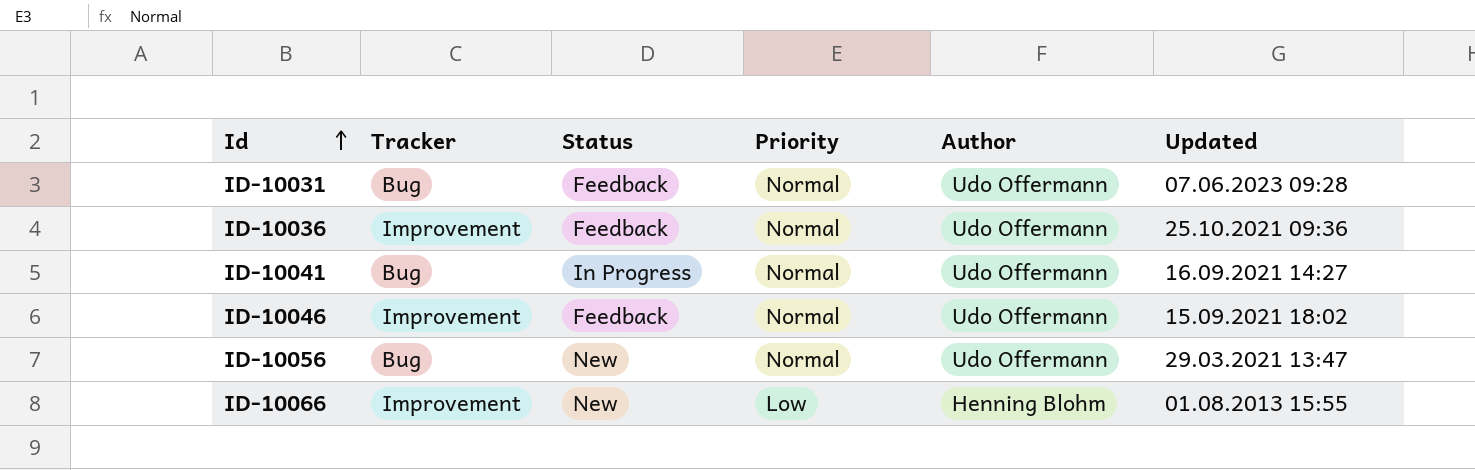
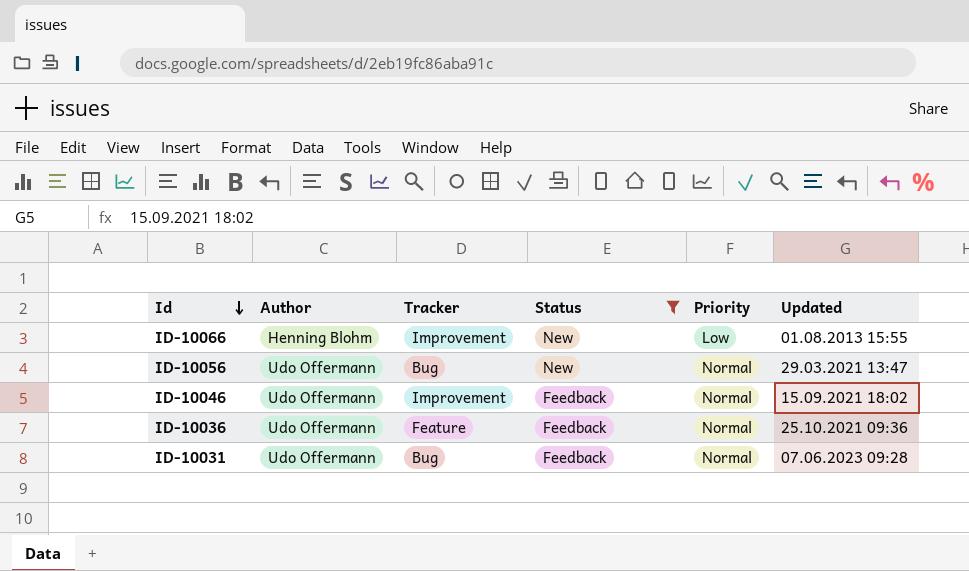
filter: none -> Status != In Progress
row order: Id ascending -> Id descending
column Author | position: 5 -> 2
ID-10036 | Tracker: Improvement -> Feature

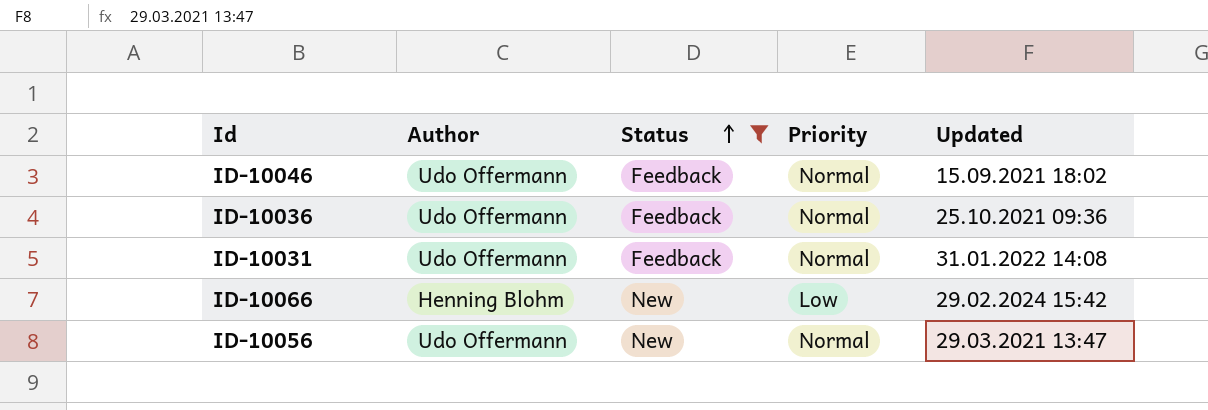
row order: Id descending -> Status ascending
column Tracker | position: 3 -> none
ID-10031 | Updated: 07.06.2023 09:28 -> 31.01.2022 14:08
ID-10066 | Updated: 01.08.2013 15:55 -> 29.02.2024 15:42

